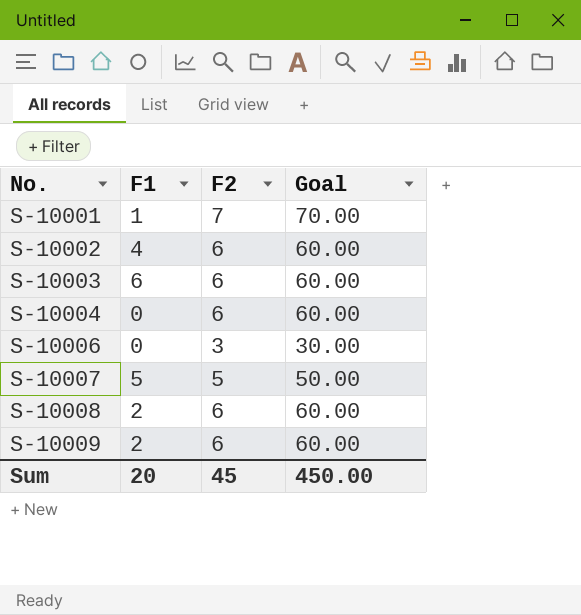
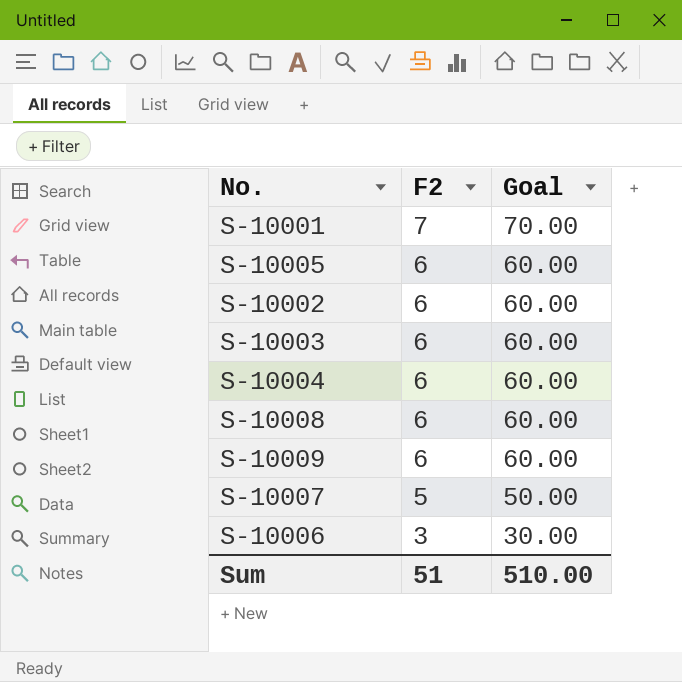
row order: No. ascending -> F2 descending
column F1 | position: 2 -> none
row S-10005: none -> 6 | 60.00
Sum | F2: 45 -> 51
Sum | Goal: 450.00 -> 510.00

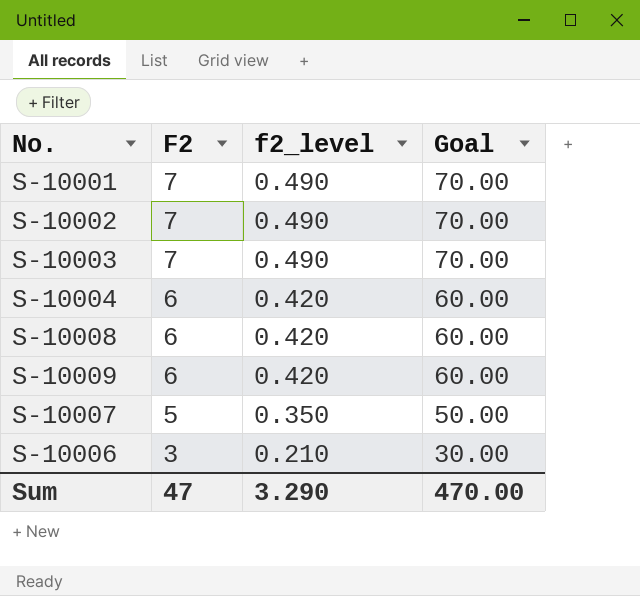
column f2_level | formula: none -> [F2] * 0.07
row S-10005: 6 | 60.00 -> none
S-10002 | F2: 6 -> 7
S-10002 | Goal: 60.00 -> 70.00
S-10003 | F2: 6 -> 7
S-10003 | Goal: 60.00 -> 70.00
Sum | F2: 51 -> 47
Sum | Goal: 510.00 -> 470.00

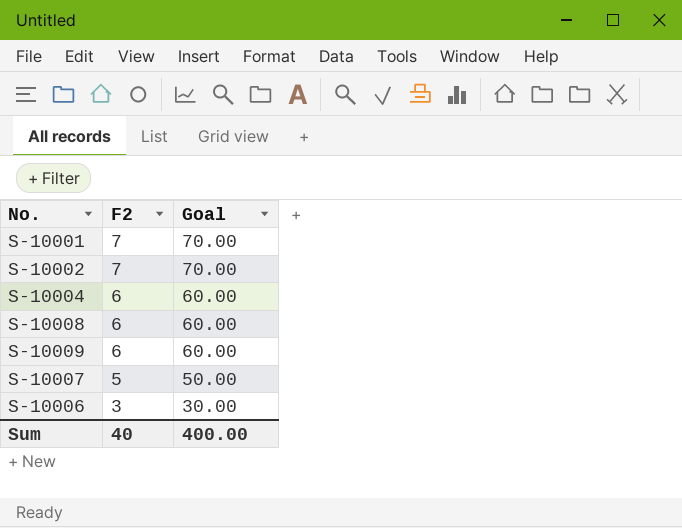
column f2_level | formula: [F2] * 0.07 -> none
row S-10003: 7 | 0.490 | 70.00 -> none
Sum | F2: 47 -> 40
Sum | Goal: 470.00 -> 400.00

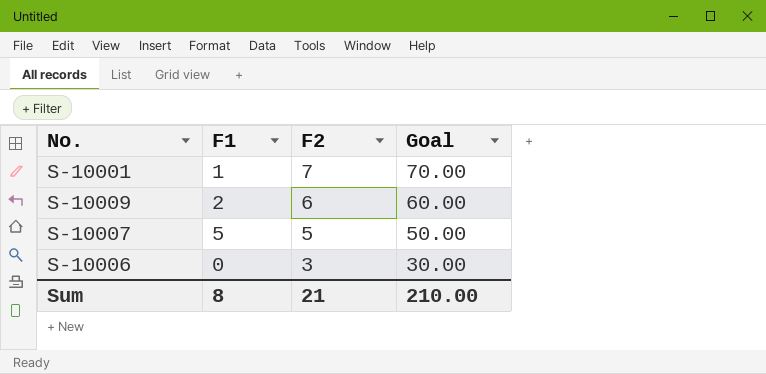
column F1 | position: none -> 2
row S-10002: 7 | 70.00 -> none
row S-10004: 6 | 60.00 -> none
row S-10008: 6 | 60.00 -> none
Sum | F2: 40 -> 21
Sum | Goal: 400.00 -> 210.00

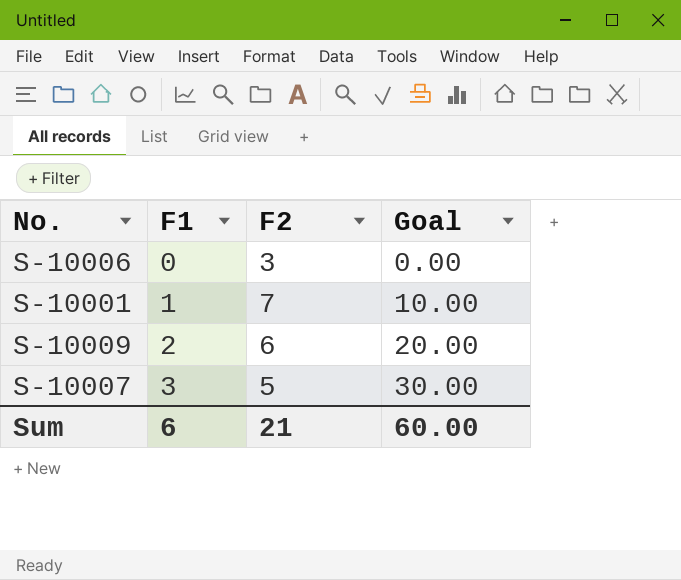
row order: F2 descending -> F1 ascending
column Goal | formula: [F2] * 10 -> [F1] * 10
S-10007 | F1: 5 -> 3
Sum | F1: 8 -> 6
Sum | Goal: 210.00 -> 60.00

